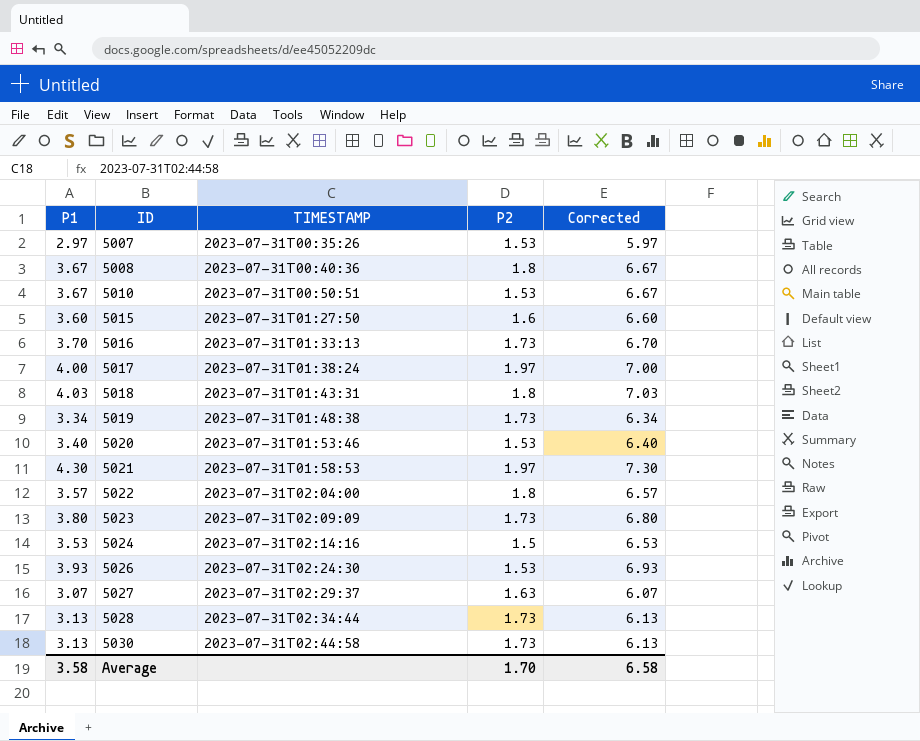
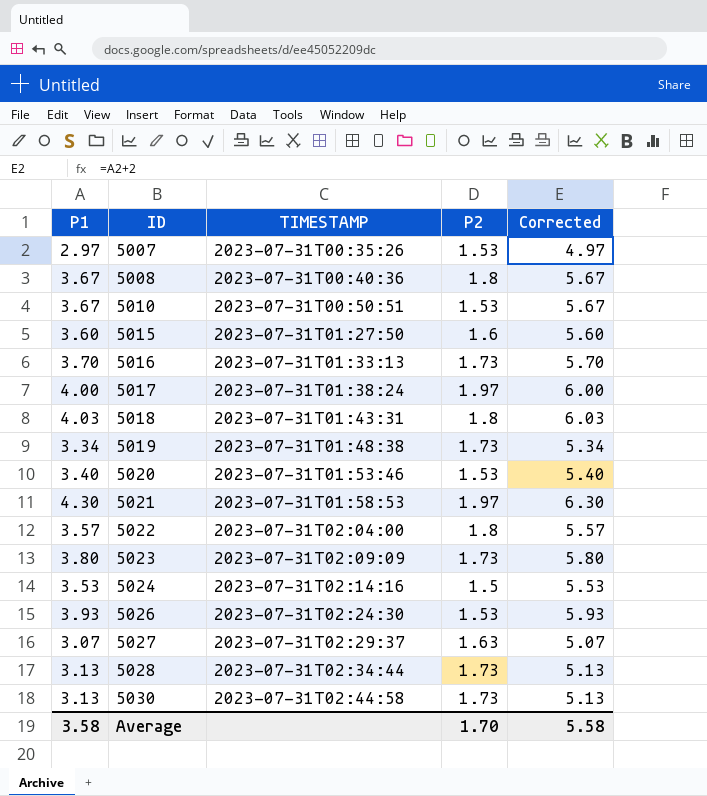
column Corrected | formula: [P1] + 3 -> [P1] + 2
Average | Corrected: 6.58 -> 5.58

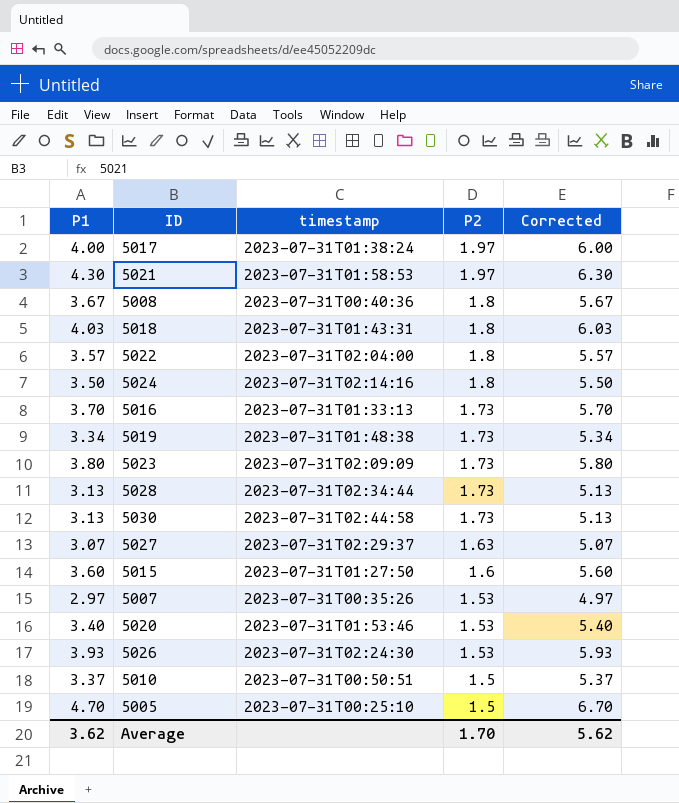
row order: ID ascending -> P2 descending
column name: TIMESTAMP -> timestamp
5024 | P1: 3.53 -> 3.50
5024 | P2: 1.5 -> 1.8
5024 | Corrected: 5.53 -> 5.50
5010 | P1: 3.67 -> 3.37
5010 | P2: 1.53 -> 1.5
5010 | Corrected: 5.67 -> 5.37
row 5005: none -> 4.70 | 2023-07-31T00:25:10 | 1.5 | 6.70
Average | P1: 3.58 -> 3.62
Average | Corrected: 5.58 -> 5.62

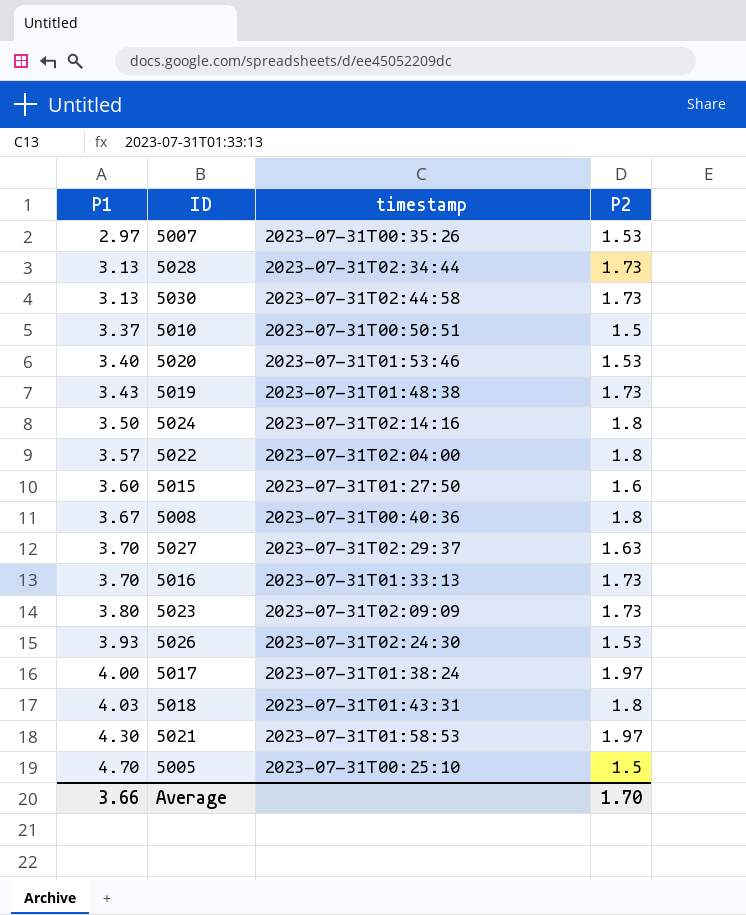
row order: P2 descending -> P1 ascending
column Corrected | formula: [P1] + 2 -> none
5019 | P1: 3.34 -> 3.43
5027 | P1: 3.07 -> 3.70
Average | P1: 3.62 -> 3.66

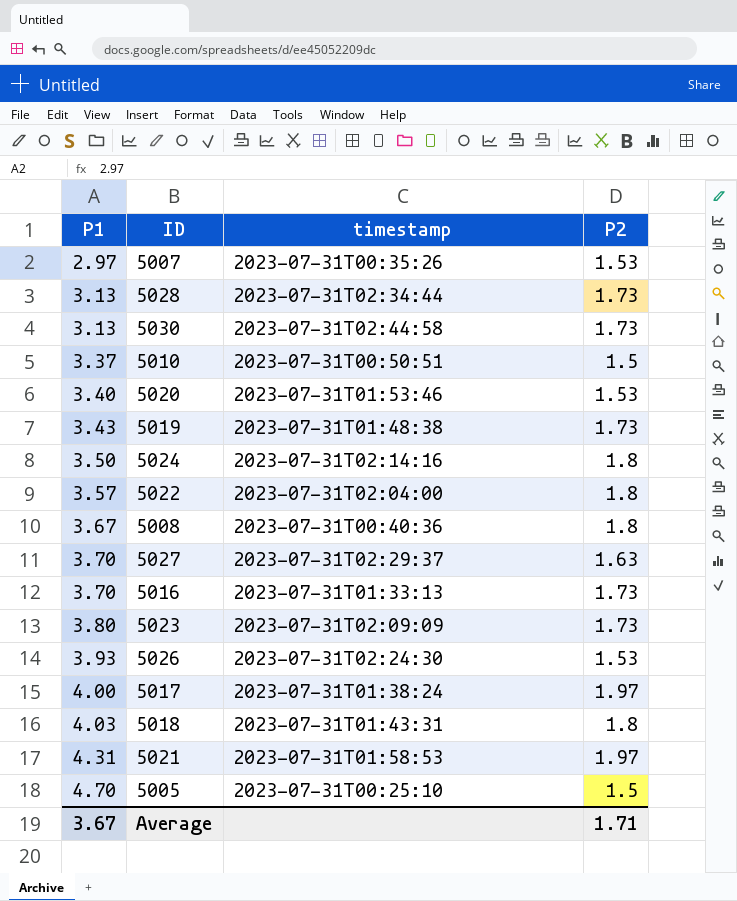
row 5015: 3.60 | 2023-07-31T01:27:50 | 1.6 -> none
5021 | P1: 4.30 -> 4.31
Average | P1: 3.66 -> 3.67
Average | P2: 1.70 -> 1.71

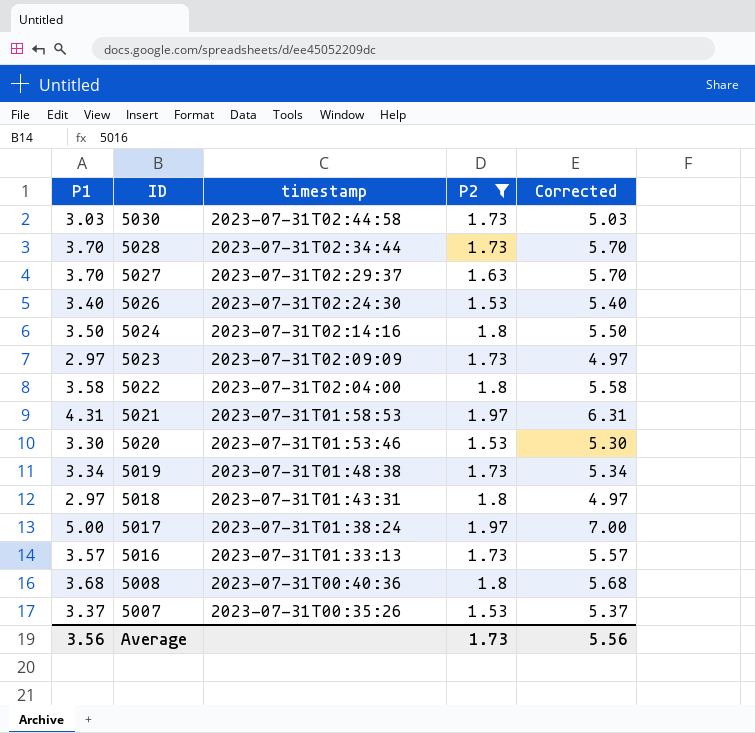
filter: none -> P2 != 1.5
row order: P1 ascending -> ID descending
column Corrected | formula: none -> [P1] + 2
5030 | P1: 3.13 -> 3.03
5028 | P1: 3.13 -> 3.70
5026 | P1: 3.93 -> 3.40
5023 | P1: 3.80 -> 2.97
5022 | P1: 3.57 -> 3.58
5020 | P1: 3.40 -> 3.30
5019 | P1: 3.43 -> 3.34
5018 | P1: 4.03 -> 2.97
5017 | P1: 4.00 -> 5.00
5016 | P1: 3.70 -> 3.57
5008 | P1: 3.67 -> 3.68
5007 | P1: 2.97 -> 3.37
Average | P1: 3.67 -> 3.56
Average | P2: 1.71 -> 1.73

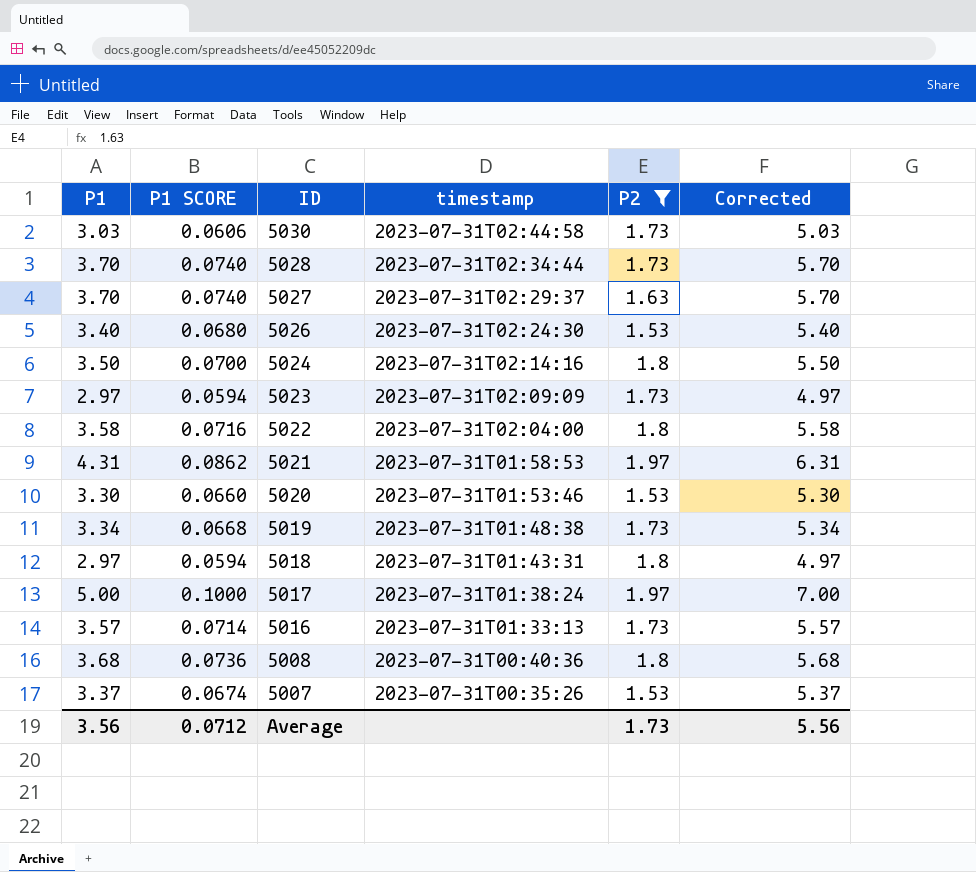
column P1 SCORE | formula: none -> [P1] * 0.02

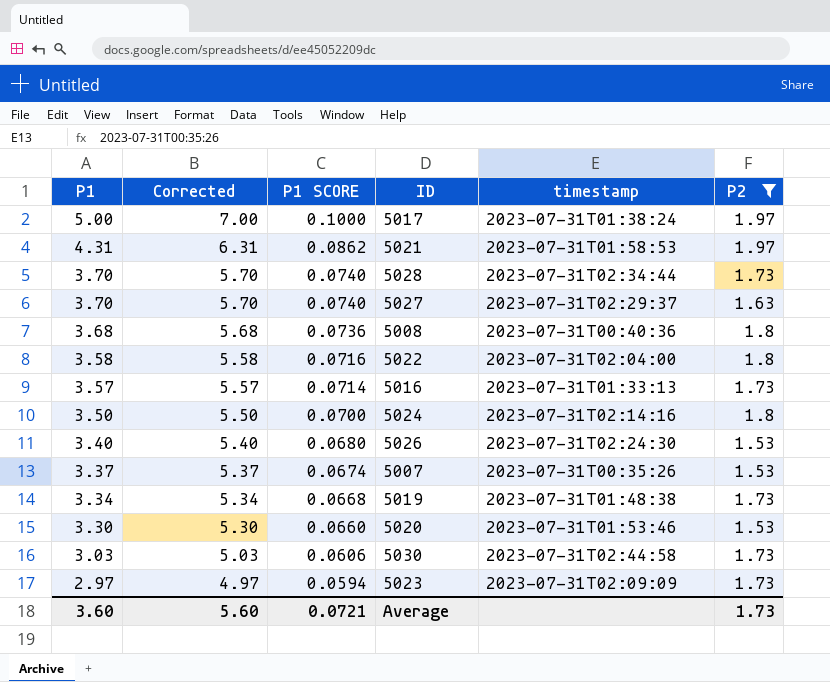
row order: ID descending -> P1 descending
column Corrected | position: 6 -> 2
row 5018: 2.97 | 0.0594 | 2023-07-31T01:43:31 | 1.8 | 4.97 -> none
Average | P1: 3.56 -> 3.60
Average | Corrected: 5.56 -> 5.60
Average | P1 SCORE: 0.0712 -> 0.0721

